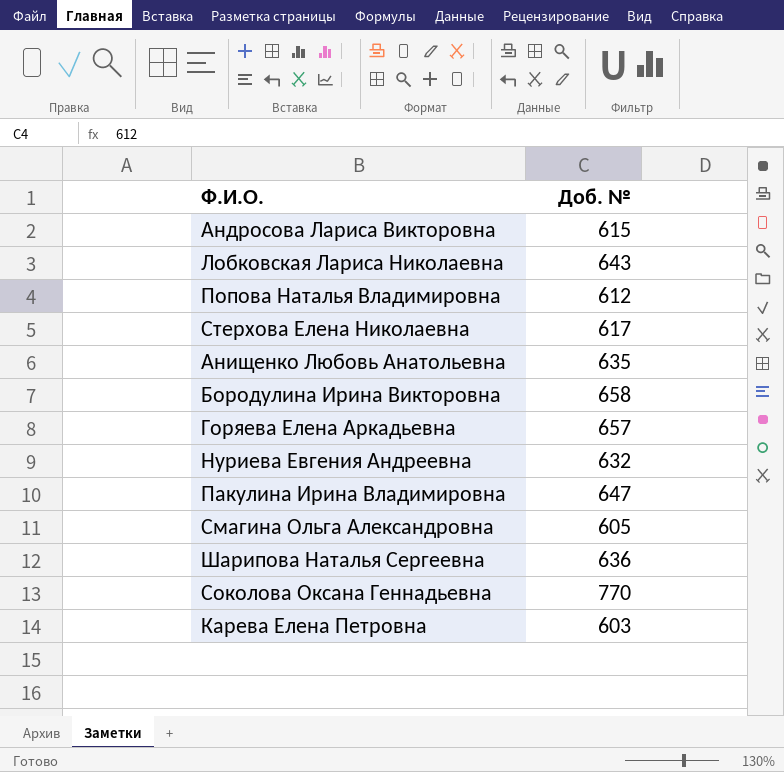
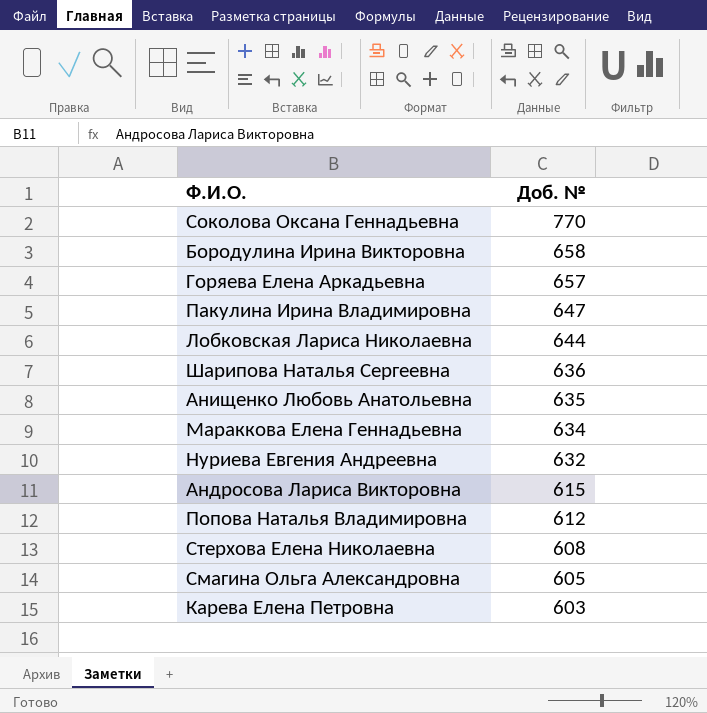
row order: none -> Доб. № descending
Лобковская Лариса Николаевна | Доб. №: 643 -> 644
row Мараккова Елена Геннадьевна: none -> 634
Стерхова Елена Николаевна | Доб. №: 617 -> 608

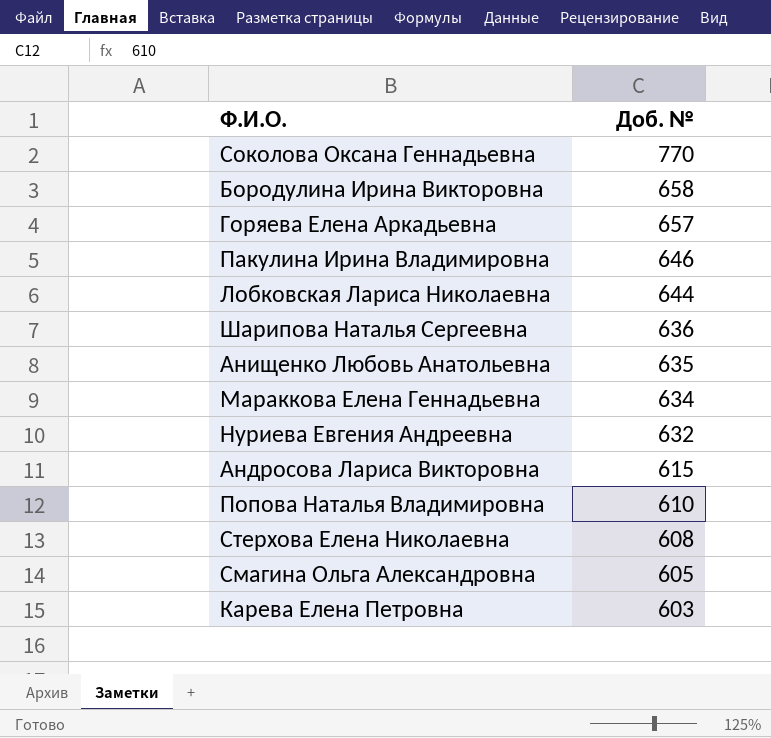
Пакулина Ирина Владимировна | Доб. №: 647 -> 646
Попова Наталья Владимировна | Доб. №: 612 -> 610

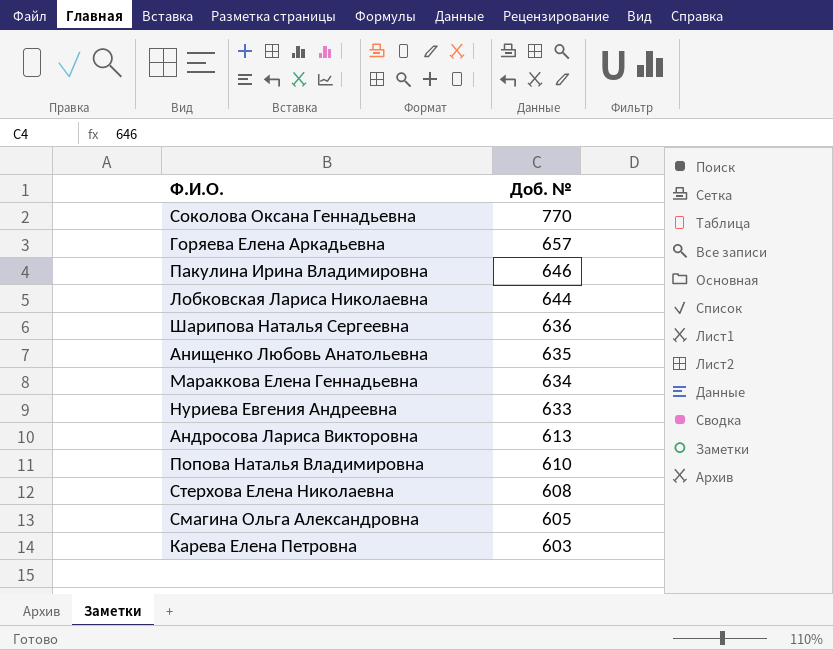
row Бородулина Ирина Викторовна: 658 -> none
Нуриева Евгения Андреевна | Доб. №: 632 -> 633
Андросова Лариса Викторовна | Доб. №: 615 -> 613

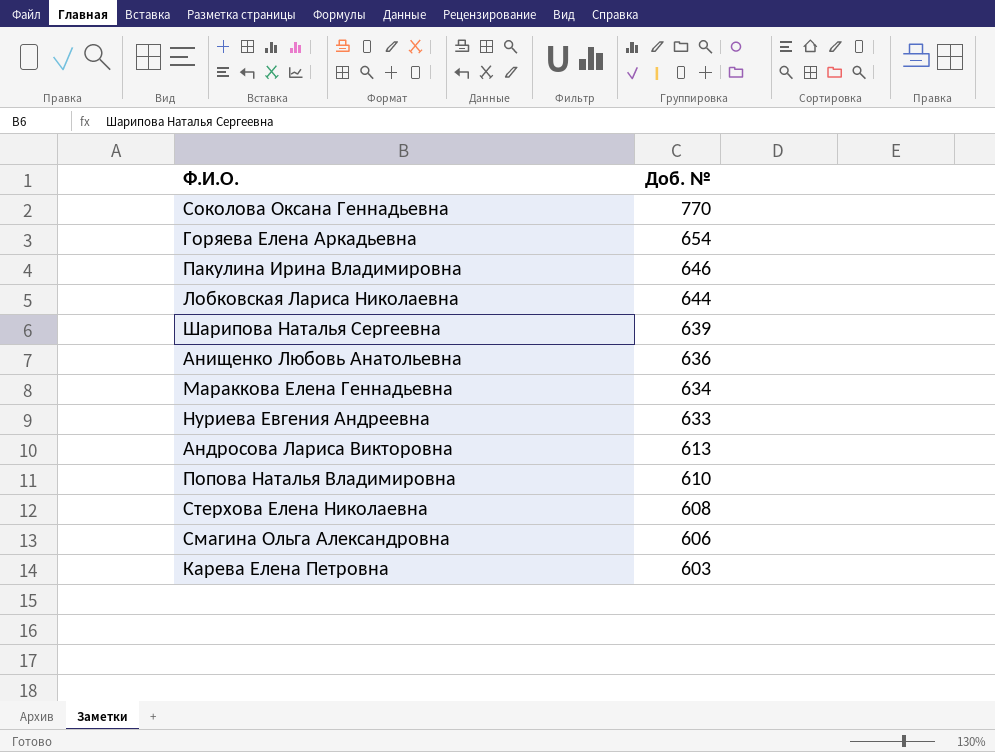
Горяева Елена Аркадьевна | Доб. №: 657 -> 654
Шарипова Наталья Сергеевна | Доб. №: 636 -> 639
Анищенко Любовь Анатольевна | Доб. №: 635 -> 636
Смагина Ольга Александровна | Доб. №: 605 -> 606

